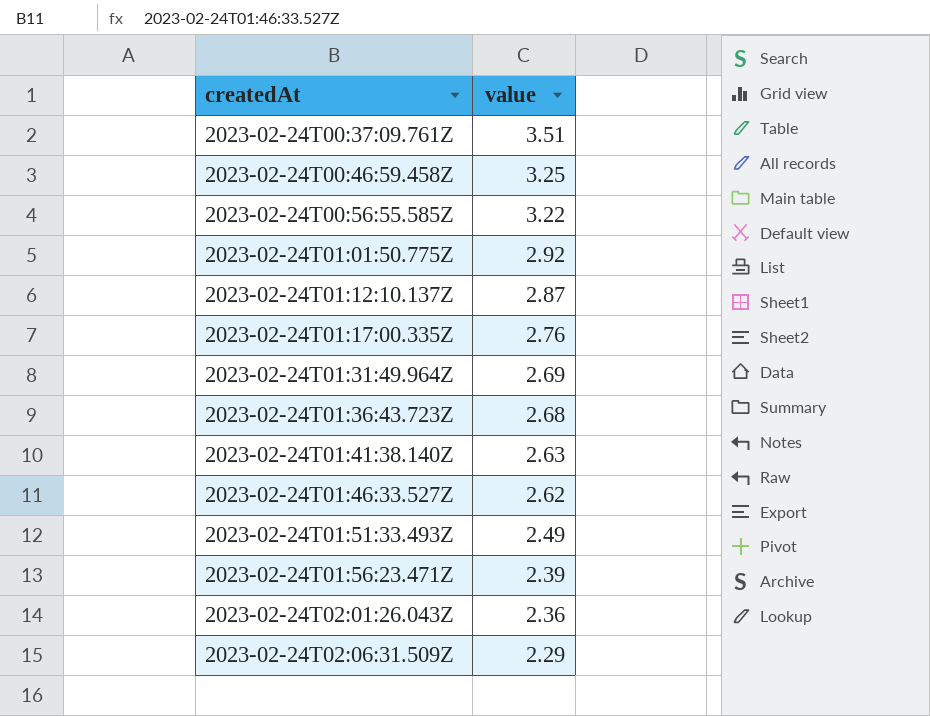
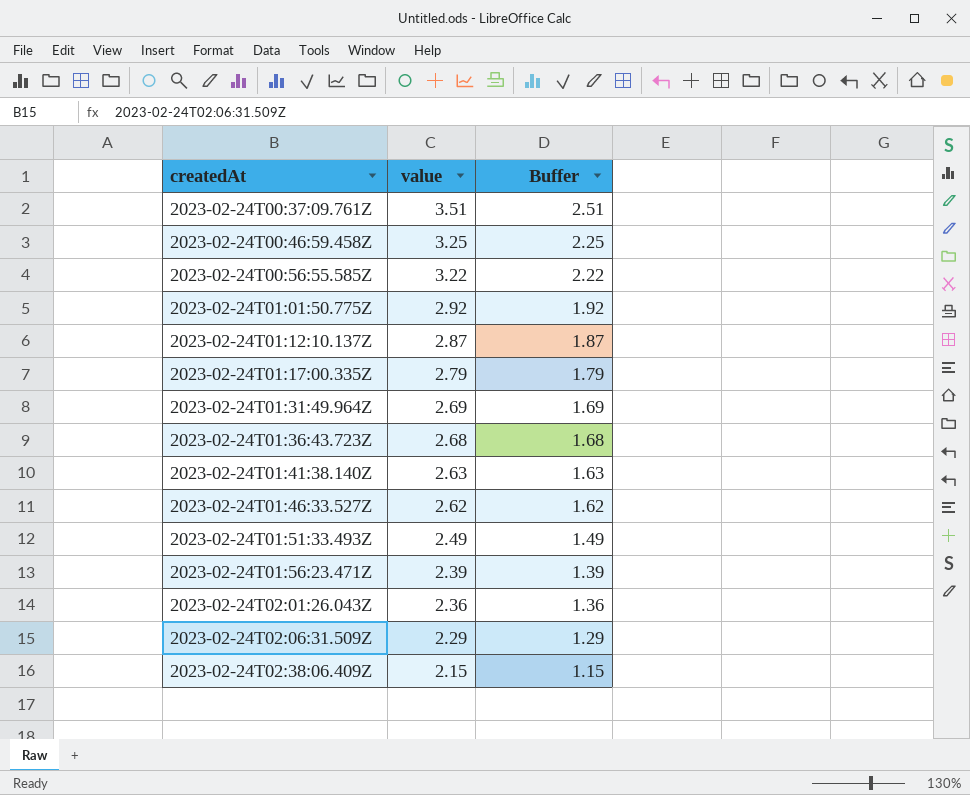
column Buffer | formula: none -> [value] - 1
2023-02-24T01:17:00.335Z | value: 2.76 -> 2.79
row 2023-02-24T02:38:06.409Z: none -> 2.15 | 1.15

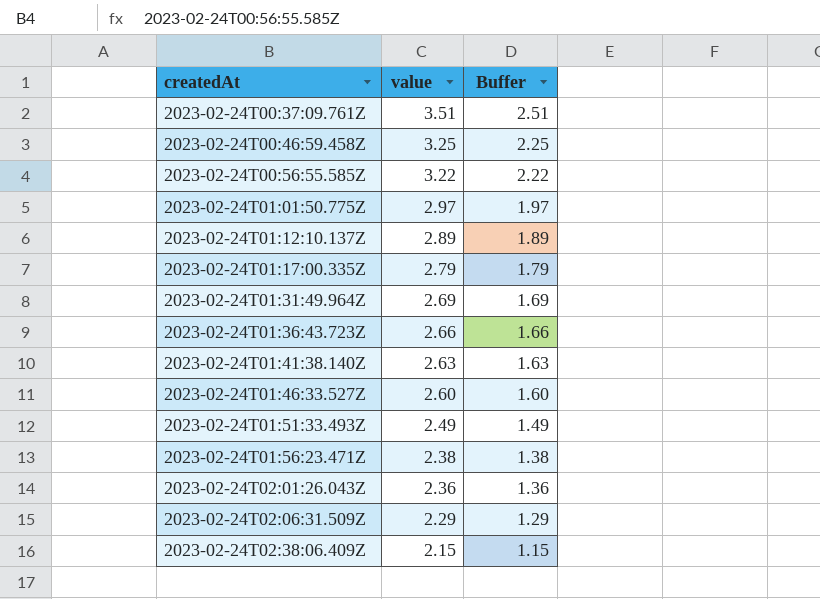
2023-02-24T01:01:50.775Z | value: 2.92 -> 2.97
2023-02-24T01:01:50.775Z | Buffer: 1.92 -> 1.97
2023-02-24T01:12:10.137Z | value: 2.87 -> 2.89
2023-02-24T01:12:10.137Z | Buffer: 1.87 -> 1.89
2023-02-24T01:36:43.723Z | value: 2.68 -> 2.66
2023-02-24T01:36:43.723Z | Buffer: 1.68 -> 1.66
2023-02-24T01:46:33.527Z | value: 2.62 -> 2.60
2023-02-24T01:46:33.527Z | Buffer: 1.62 -> 1.60
2023-02-24T01:56:23.471Z | value: 2.39 -> 2.38
2023-02-24T01:56:23.471Z | Buffer: 1.39 -> 1.38

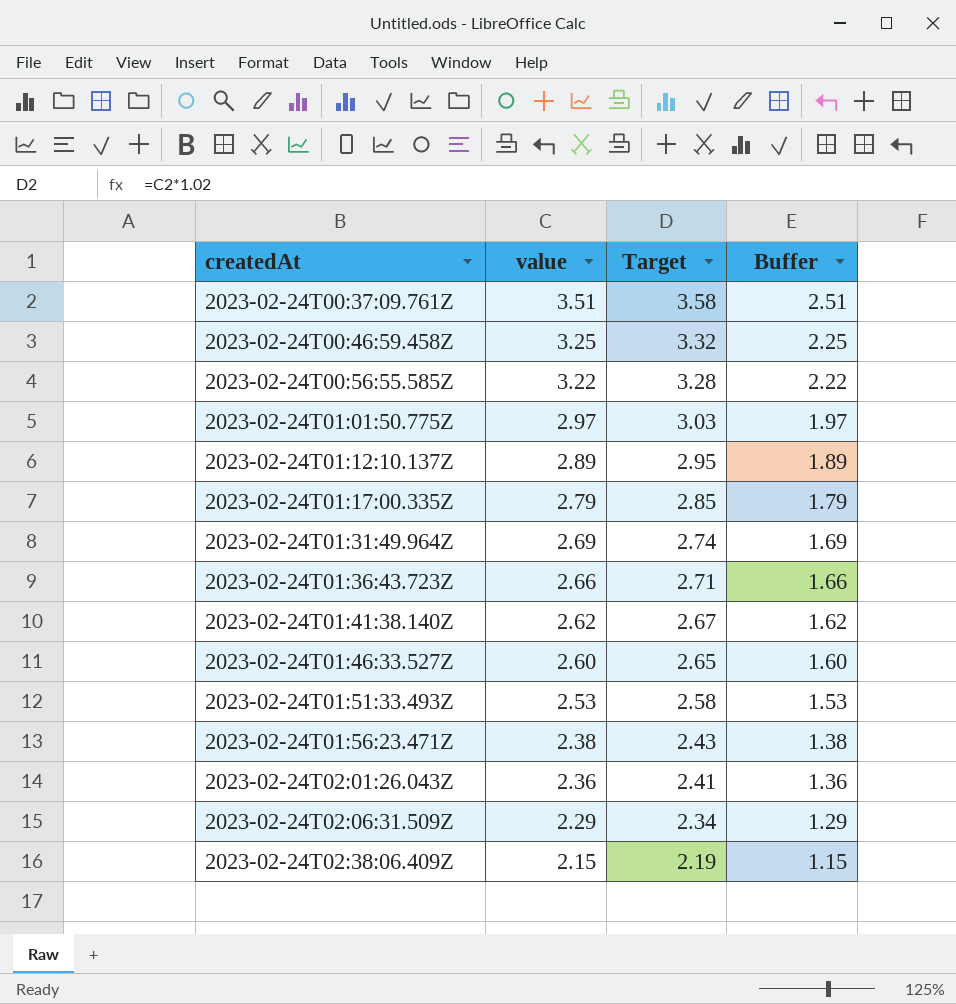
column Target | formula: none -> [value] * 1.02
2023-02-24T01:41:38.140Z | value: 2.63 -> 2.62
2023-02-24T01:41:38.140Z | Buffer: 1.63 -> 1.62
2023-02-24T01:51:33.493Z | value: 2.49 -> 2.53
2023-02-24T01:51:33.493Z | Buffer: 1.49 -> 1.53

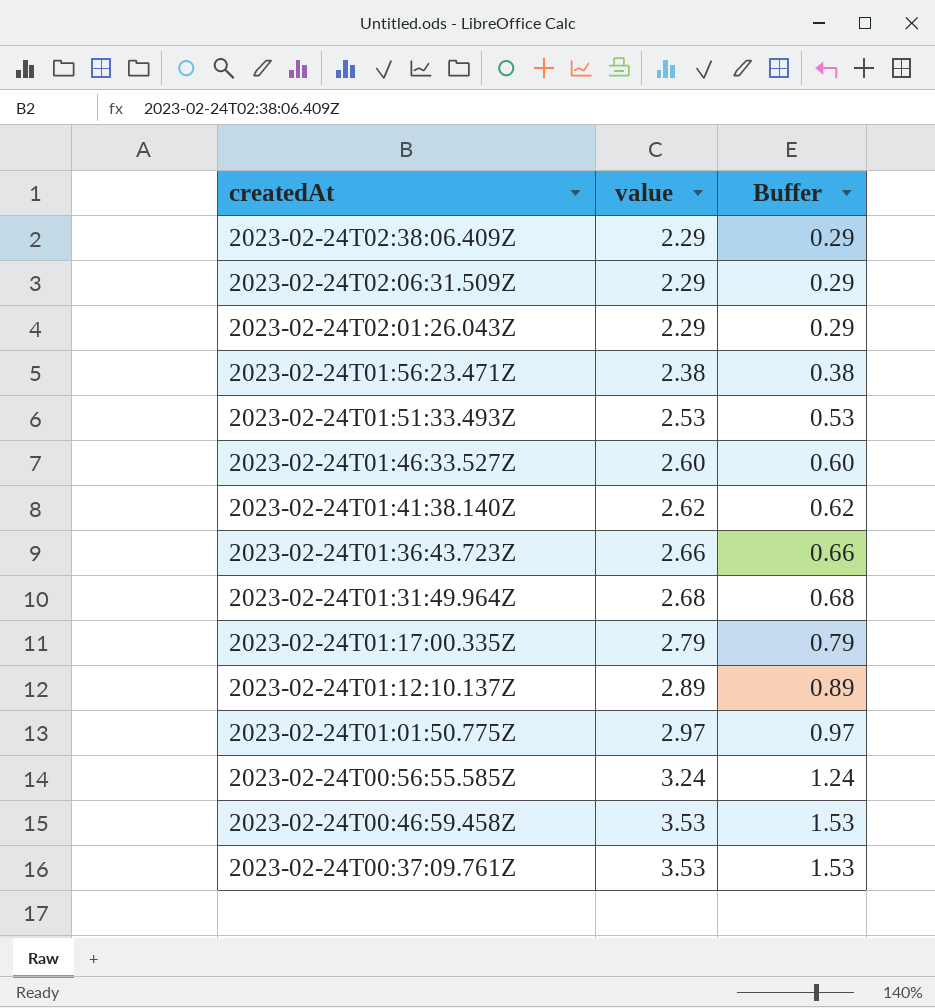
row order: createdAt ascending -> createdAt descending
column Target | formula: [value] * 1.02 -> none
column Buffer | formula: [value] - 1 -> [value] - 2
2023-02-24T02:38:06.409Z | value: 2.15 -> 2.29
2023-02-24T02:01:26.043Z | value: 2.36 -> 2.29
2023-02-24T01:31:49.964Z | value: 2.69 -> 2.68
2023-02-24T00:56:55.585Z | value: 3.22 -> 3.24
2023-02-24T00:46:59.458Z | value: 3.25 -> 3.53
2023-02-24T00:37:09.761Z | value: 3.51 -> 3.53

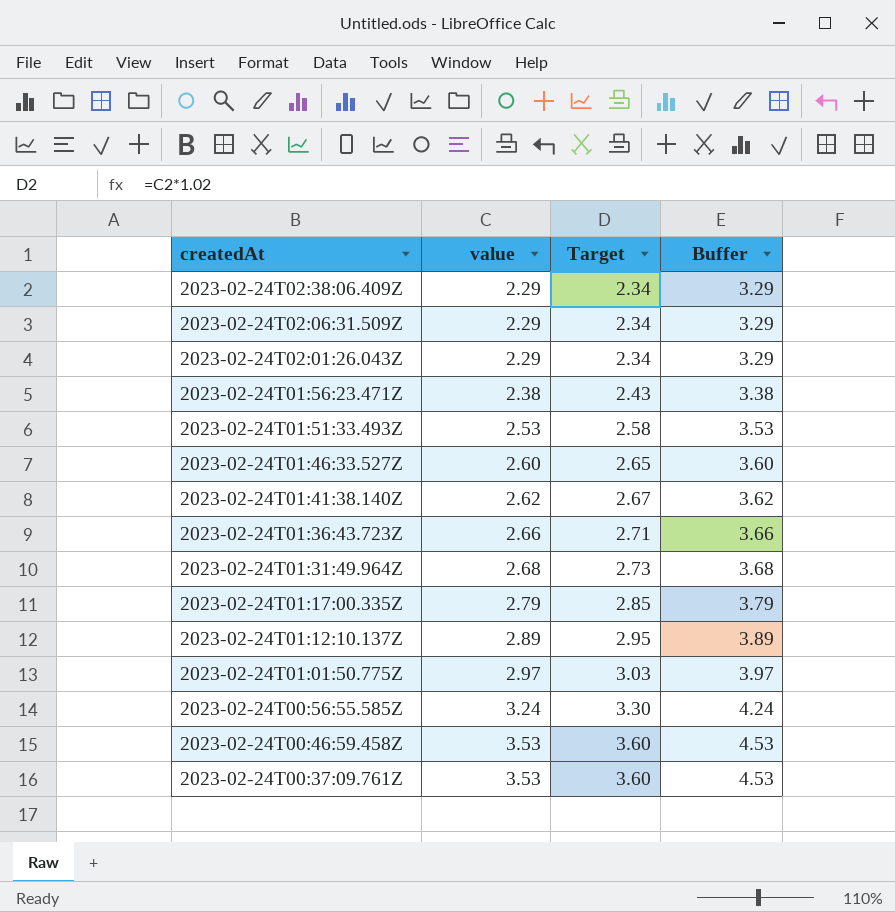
column Target | formula: none -> [value] * 1.02
column Buffer | formula: [value] - 2 -> [value] + 1

